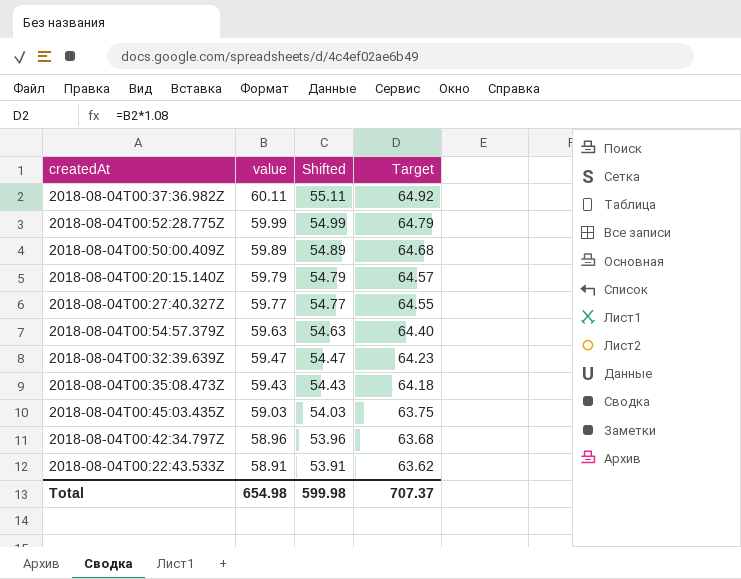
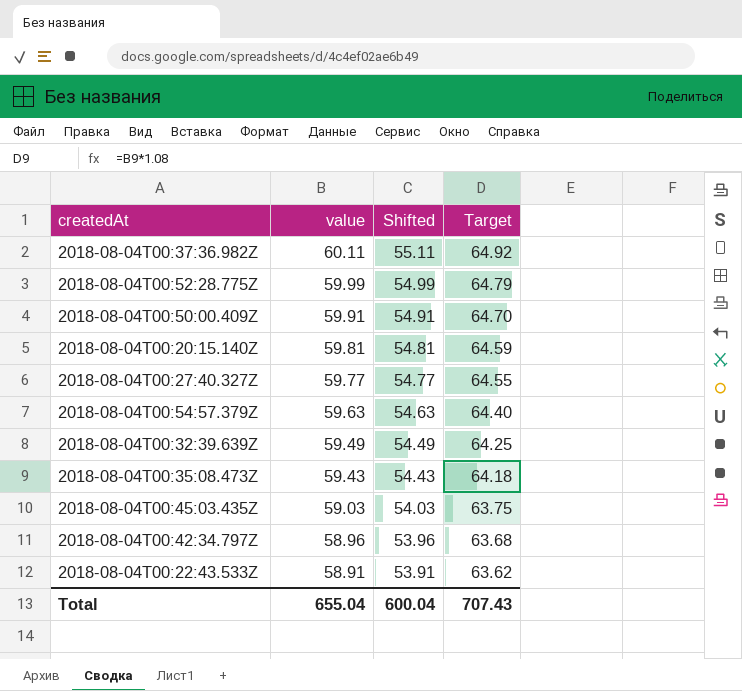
2018-08-04T00:50:00.409Z | value: 59.89 -> 59.91
2018-08-04T00:50:00.409Z | Shifted: 54.89 -> 54.91
2018-08-04T00:50:00.409Z | Target: 64.68 -> 64.70
2018-08-04T00:20:15.140Z | value: 59.79 -> 59.81
2018-08-04T00:20:15.140Z | Shifted: 54.79 -> 54.81
2018-08-04T00:20:15.140Z | Target: 64.57 -> 64.59
2018-08-04T00:32:39.639Z | value: 59.47 -> 59.49
2018-08-04T00:32:39.639Z | Shifted: 54.47 -> 54.49
2018-08-04T00:32:39.639Z | Target: 64.23 -> 64.25
Total | value: 654.98 -> 655.04
Total | Shifted: 599.98 -> 600.04
Total | Target: 707.37 -> 707.43

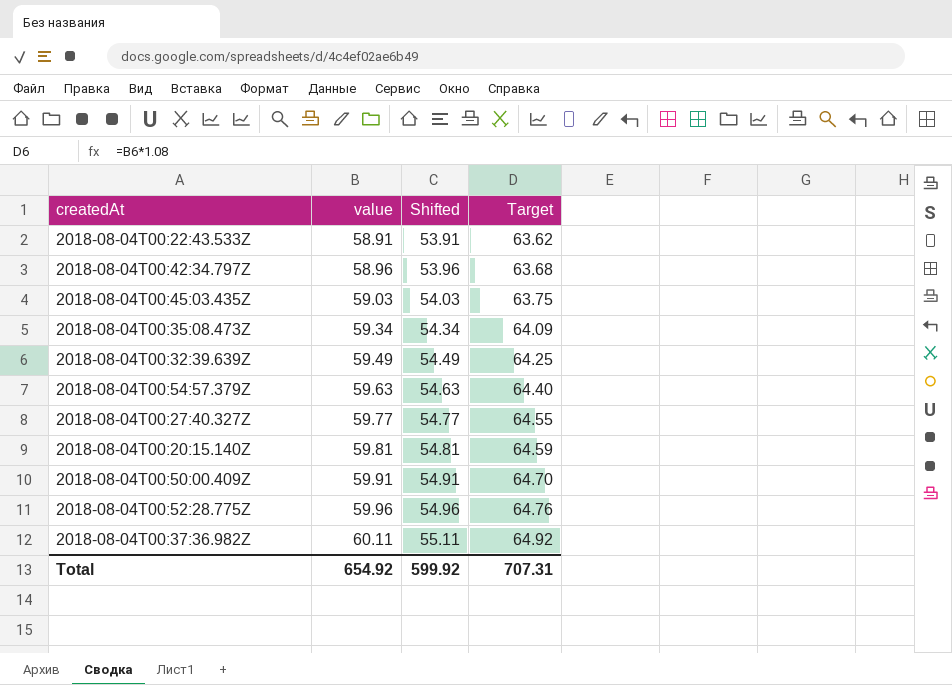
row order: value descending -> value ascending
2018-08-04T00:35:08.473Z | value: 59.43 -> 59.34
2018-08-04T00:35:08.473Z | Shifted: 54.43 -> 54.34
2018-08-04T00:35:08.473Z | Target: 64.18 -> 64.09
2018-08-04T00:52:28.775Z | value: 59.99 -> 59.96
2018-08-04T00:52:28.775Z | Shifted: 54.99 -> 54.96
2018-08-04T00:52:28.775Z | Target: 64.79 -> 64.76
Total | value: 655.04 -> 654.92
Total | Shifted: 600.04 -> 599.92
Total | Target: 707.43 -> 707.31

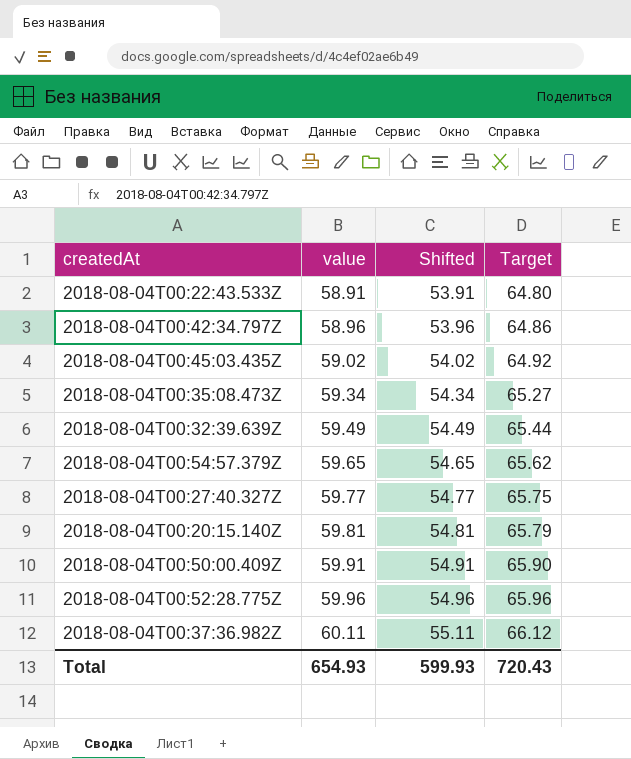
column Target | formula: [value] * 1.08 -> [value] * 1.1
2018-08-04T00:45:03.435Z | value: 59.03 -> 59.02
2018-08-04T00:45:03.435Z | Shifted: 54.03 -> 54.02
2018-08-04T00:54:57.379Z | value: 59.63 -> 59.65
2018-08-04T00:54:57.379Z | Shifted: 54.63 -> 54.65
Total | value: 654.92 -> 654.93
Total | Shifted: 599.92 -> 599.93
Total | Target: 707.31 -> 720.43

